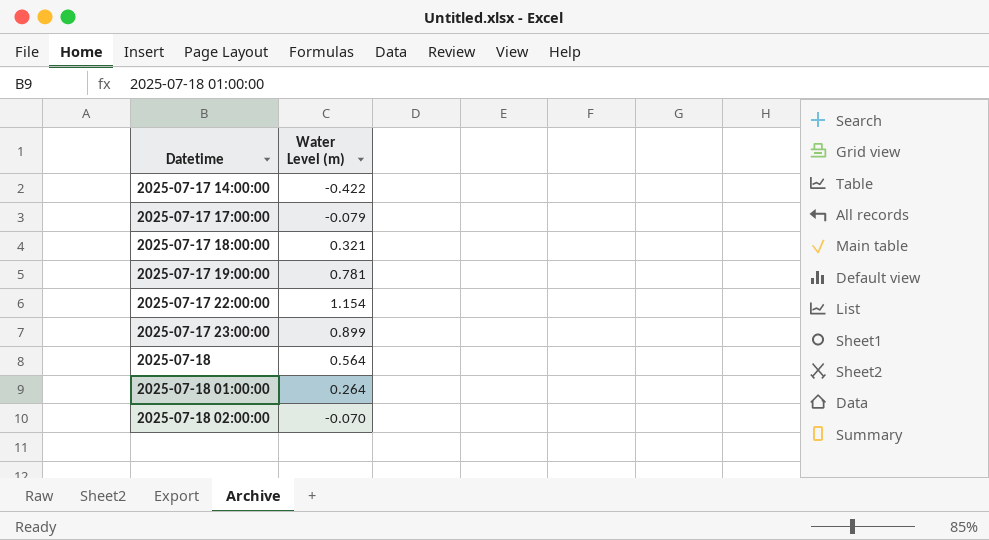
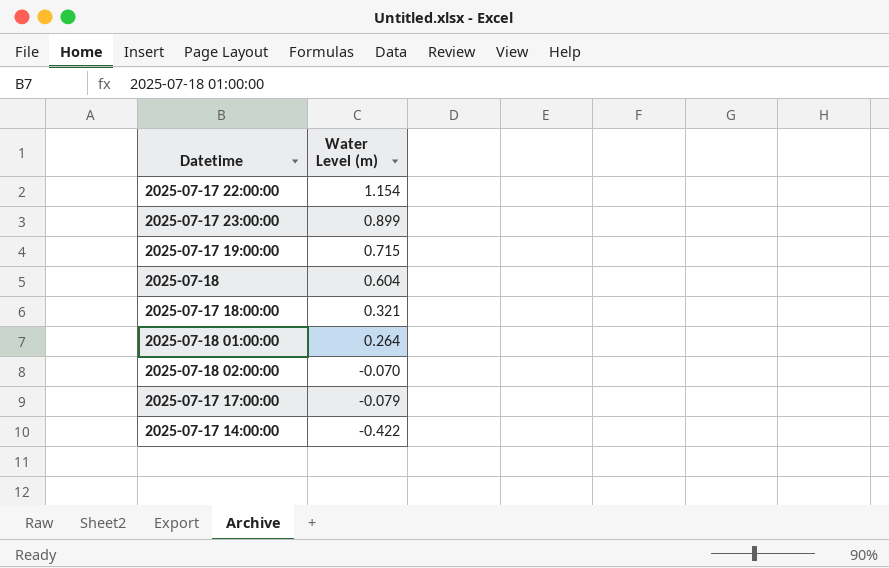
row order: Datetime ascending -> Water Level (m) descending
2025-07-17 19:00:00 | Water Level (m): 0.781 -> 0.715
2025-07-18 | Water Level (m): 0.564 -> 0.604

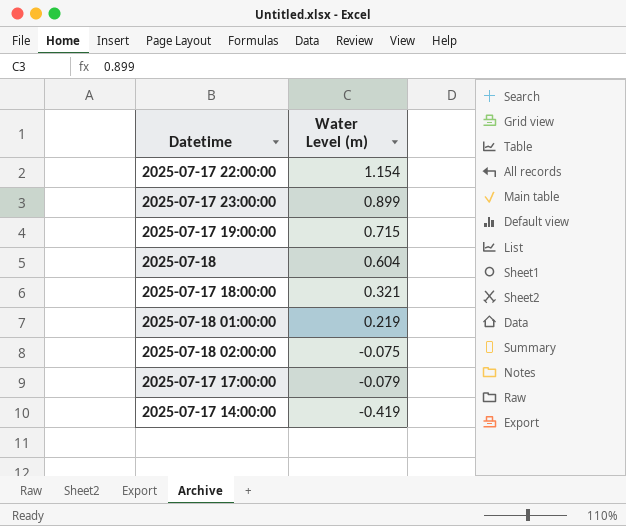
2025-07-18 01:00:00 | Water Level (m): 0.264 -> 0.219
2025-07-18 02:00:00 | Water Level (m): -0.070 -> -0.075
2025-07-17 14:00:00 | Water Level (m): -0.422 -> -0.419

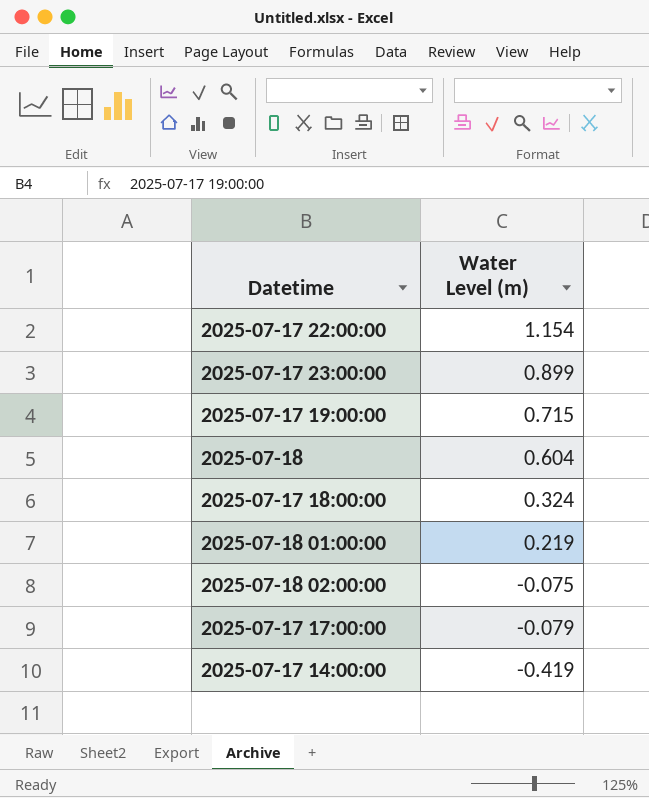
2025-07-17 18:00:00 | Water Level (m): 0.321 -> 0.324

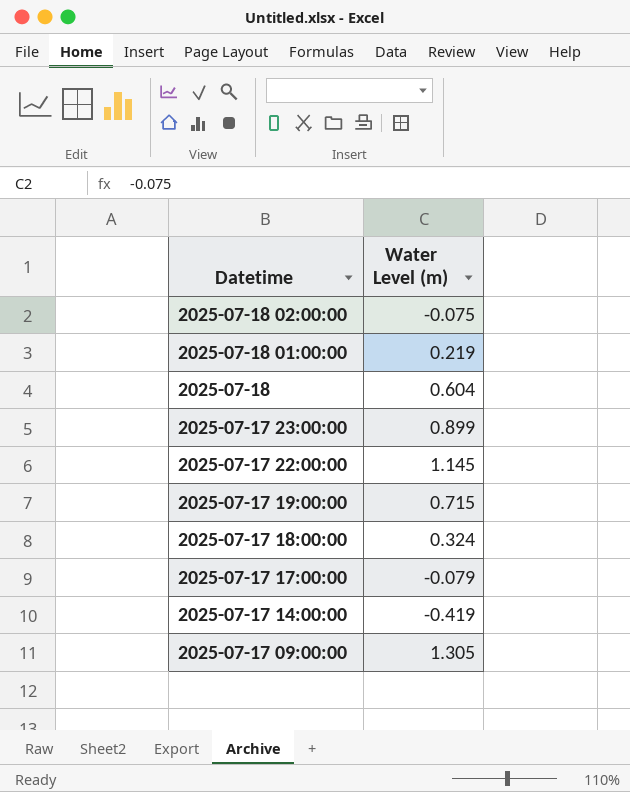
row order: Water Level (m) descending -> Datetime descending
2025-07-17 22:00:00 | Water Level (m): 1.154 -> 1.145
row 2025-07-17 09:00:00: none -> 1.305

